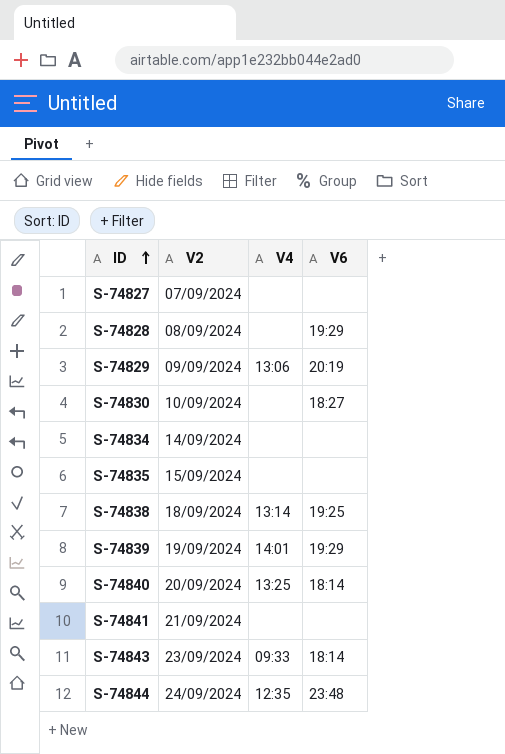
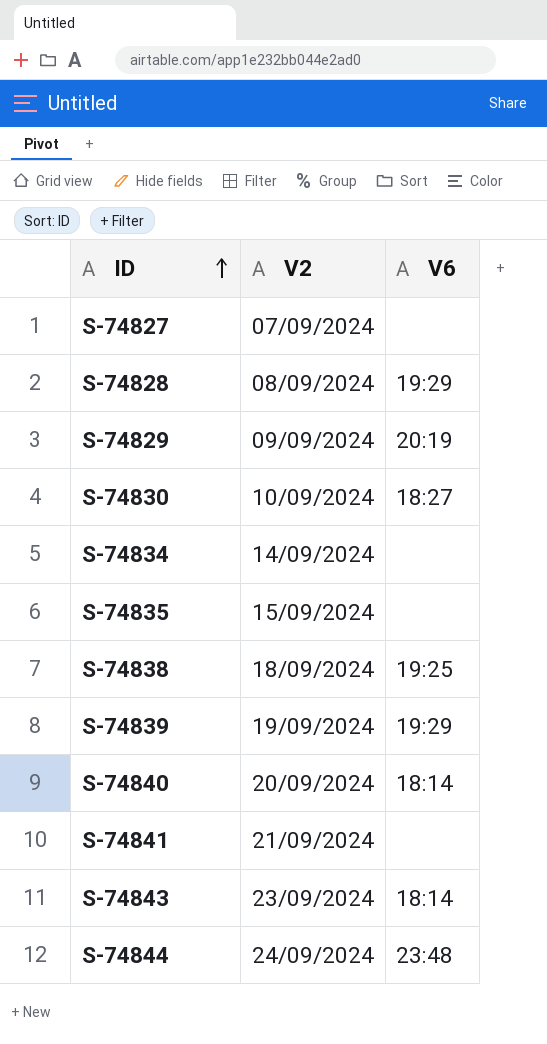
column V4 | position: 3 -> none

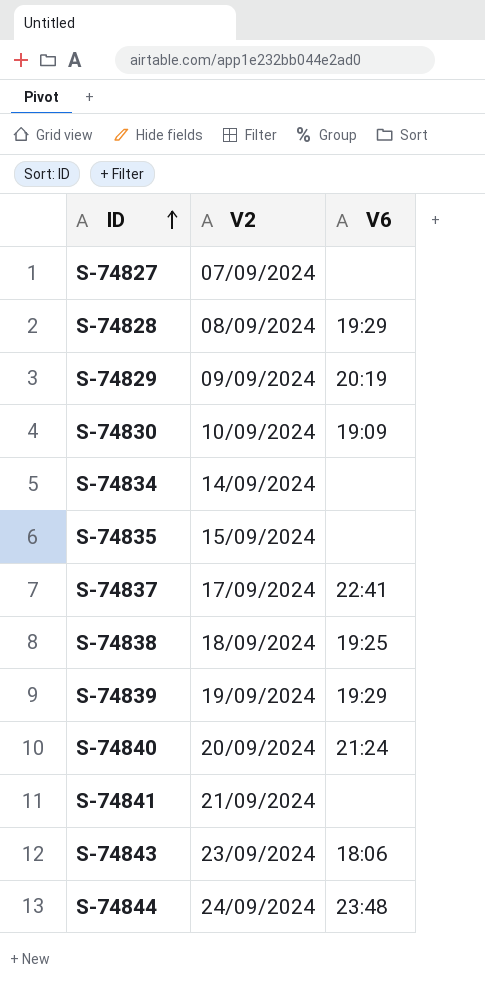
S-74830 | V6: 18:27 -> 19:09
row S-74837: none -> 17/09/2024 | 22:41
S-74840 | V6: 18:14 -> 21:24
S-74843 | V6: 18:14 -> 18:06

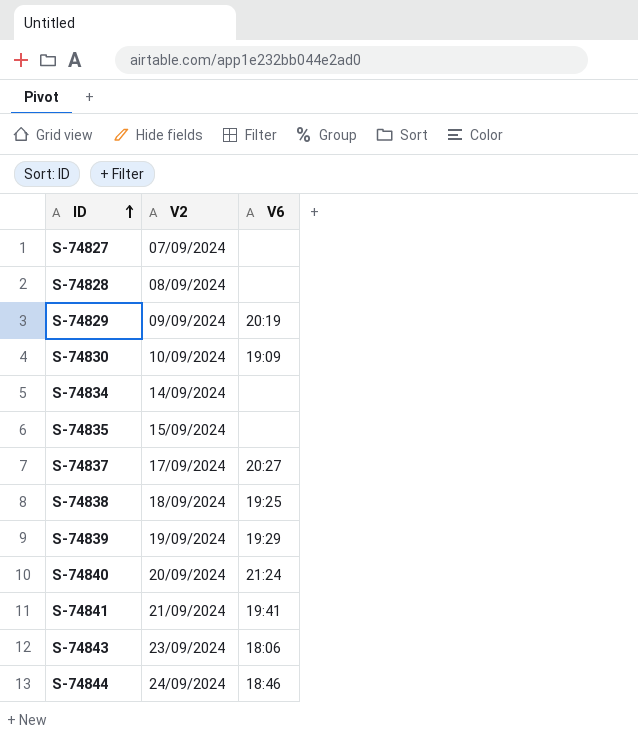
S-74828 | V6: 19:29 -> none
S-74837 | V6: 22:41 -> 20:27
S-74841 | V6: none -> 19:41
S-74844 | V6: 23:48 -> 18:46

